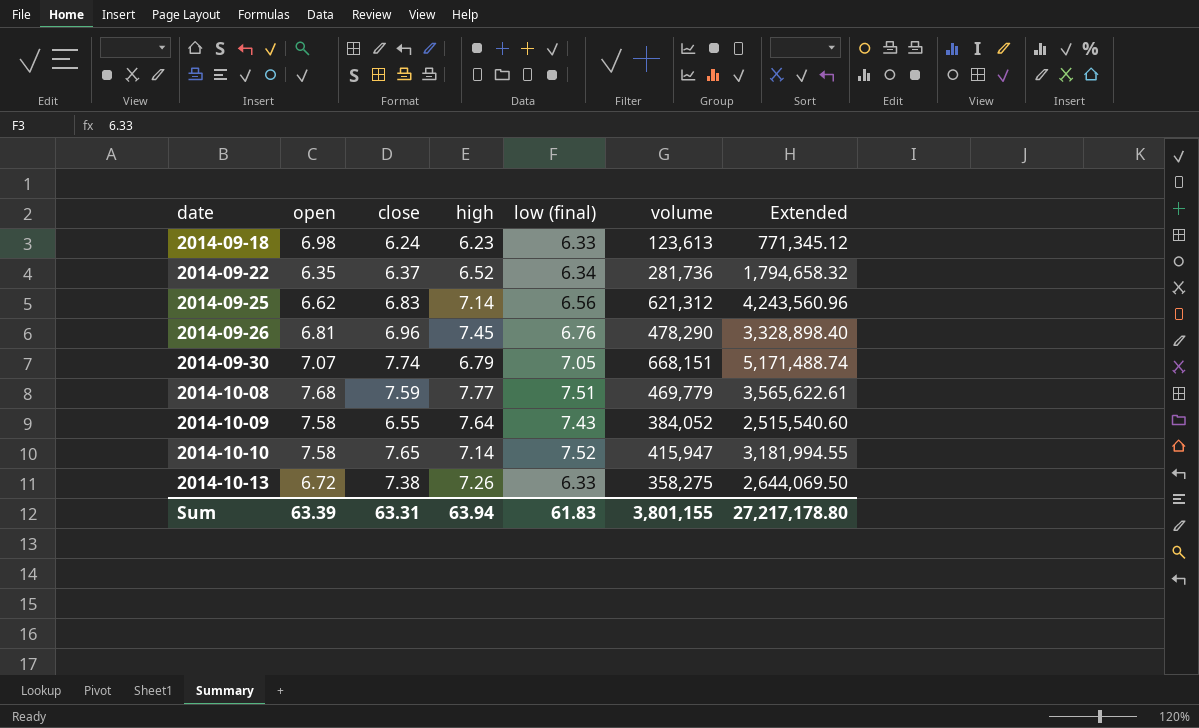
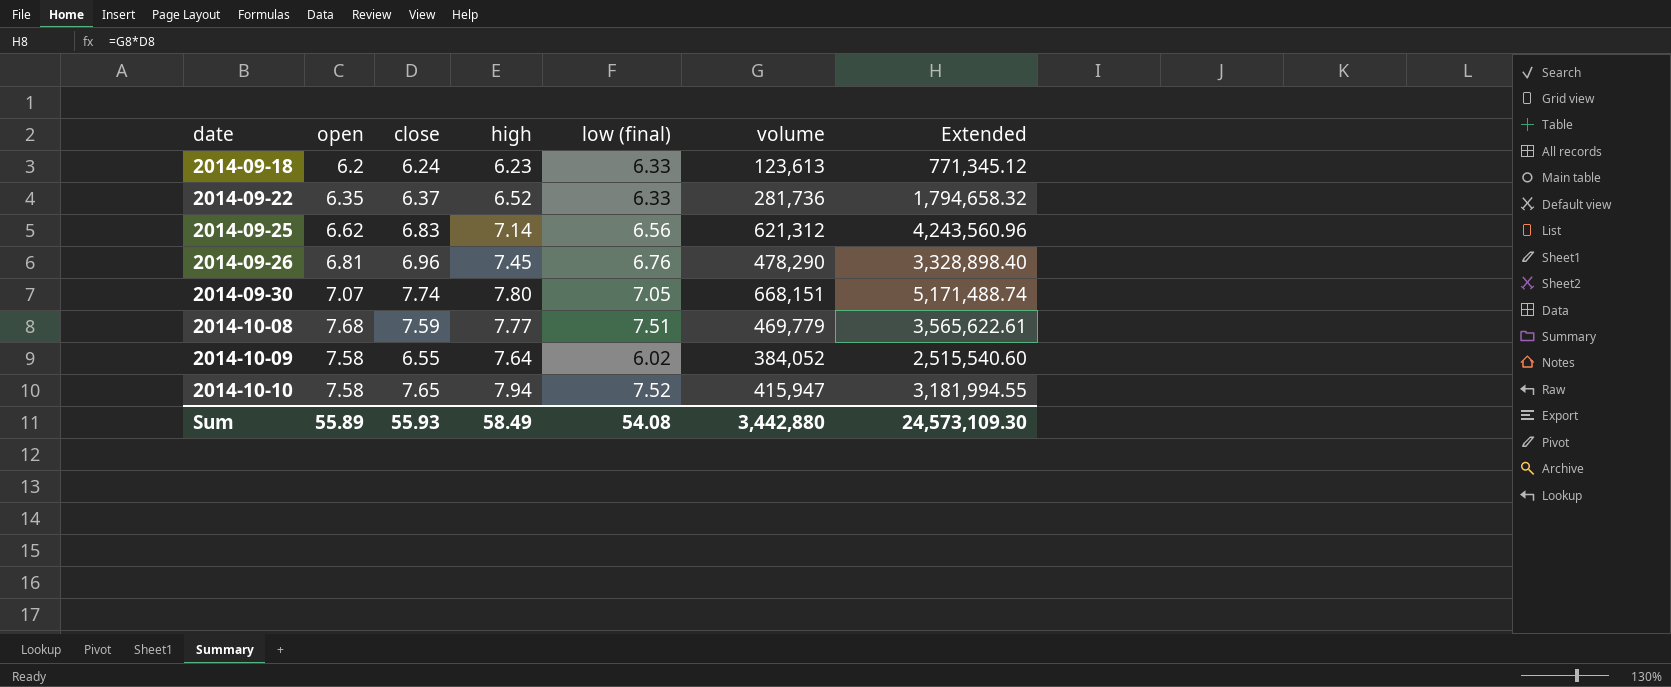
row 2014-10-13: 6.72 | 7.38 | 7.26 | 6.33 | 358,275 | 2,644,069.50 -> none
2014-09-18 | open: 6.98 -> 6.2
2014-09-22 | low (final): 6.34 -> 6.33
2014-09-30 | high: 6.79 -> 7.80
2014-10-09 | low (final): 7.43 -> 6.02
2014-10-10 | high: 7.14 -> 7.94
Sum | open: 63.39 -> 55.89
Sum | close: 63.31 -> 55.93
Sum | high: 63.94 -> 58.49
Sum | low (final): 61.83 -> 54.08
Sum | volume: 3,801,155 -> 3,442,880
Sum | Extended: 27,217,178.80 -> 24,573,109.30

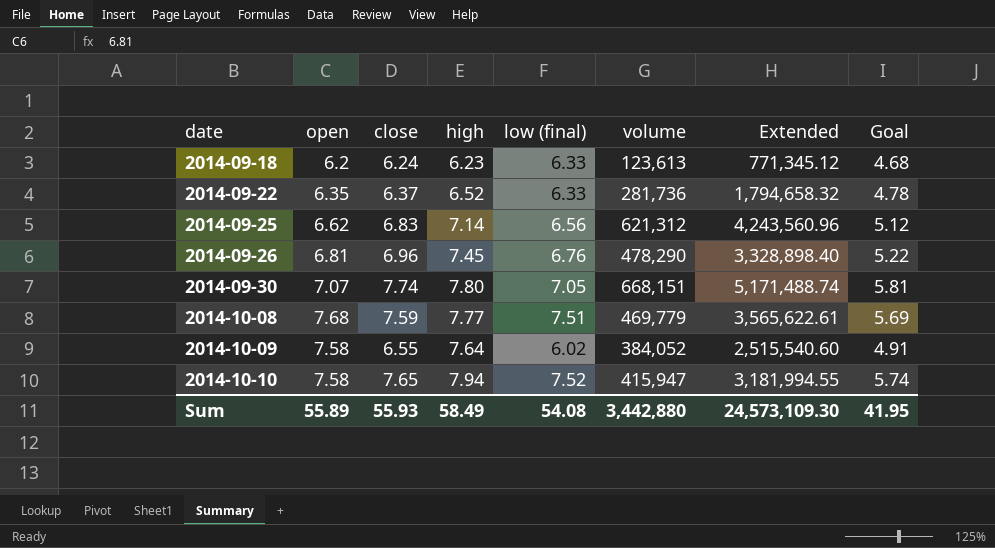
column Goal | formula: none -> [close] * 0.75

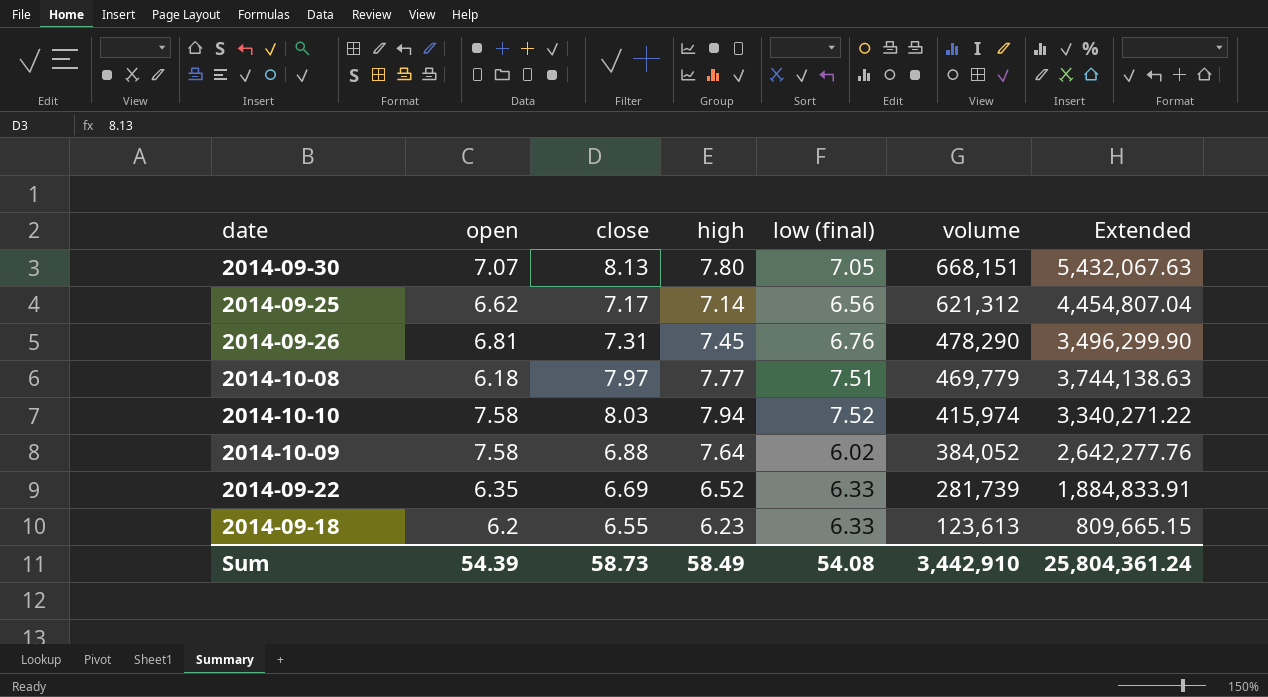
row order: date ascending -> volume descending
column Goal | formula: [close] * 0.75 -> none
2014-09-30 | close: 7.74 -> 8.13
2014-09-30 | Extended: 5,171,488.74 -> 5,432,067.63
2014-09-25 | close: 6.83 -> 7.17
2014-09-25 | Extended: 4,243,560.96 -> 4,454,807.04
2014-09-26 | close: 6.96 -> 7.31
2014-09-26 | Extended: 3,328,898.40 -> 3,496,299.90
2014-10-08 | open: 7.68 -> 6.18
2014-10-08 | close: 7.59 -> 7.97
2014-10-08 | Extended: 3,565,622.61 -> 3,744,138.63
2014-10-10 | close: 7.65 -> 8.03
2014-10-10 | volume: 415,947 -> 415,974
2014-10-10 | Extended: 3,181,994.55 -> 3,340,271.22
2014-10-09 | close: 6.55 -> 6.88
2014-10-09 | Extended: 2,515,540.60 -> 2,642,277.76
2014-09-22 | close: 6.37 -> 6.69
2014-09-22 | volume: 281,736 -> 281,739
2014-09-22 | Extended: 1,794,658.32 -> 1,884,833.91
2014-09-18 | close: 6.24 -> 6.55
2014-09-18 | Extended: 771,345.12 -> 809,665.15
Sum | open: 55.89 -> 54.39
Sum | close: 55.93 -> 58.73
Sum | volume: 3,442,880 -> 3,442,910
Sum | Extended: 24,573,109.30 -> 25,804,361.24

